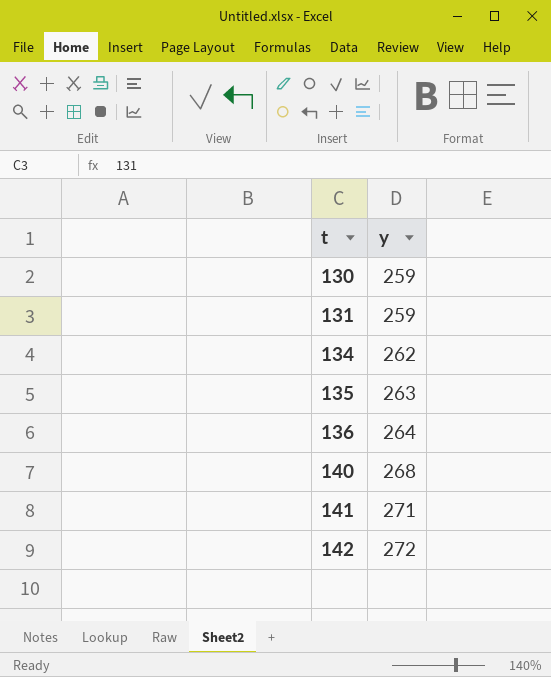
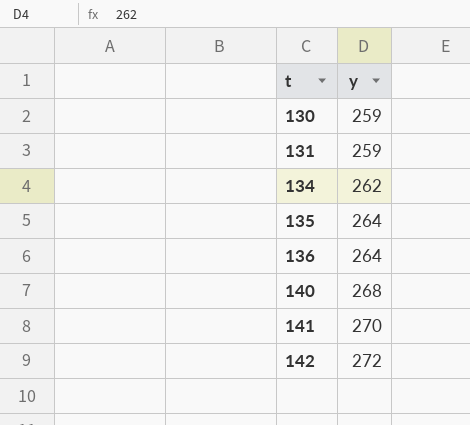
135 | y: 263 -> 264
141 | y: 271 -> 270

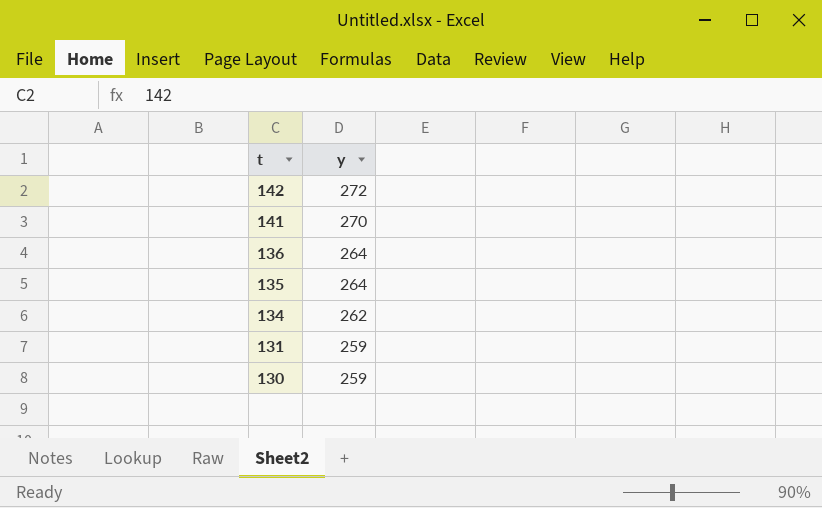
row order: t ascending -> t descending
row 140: 268 -> none

